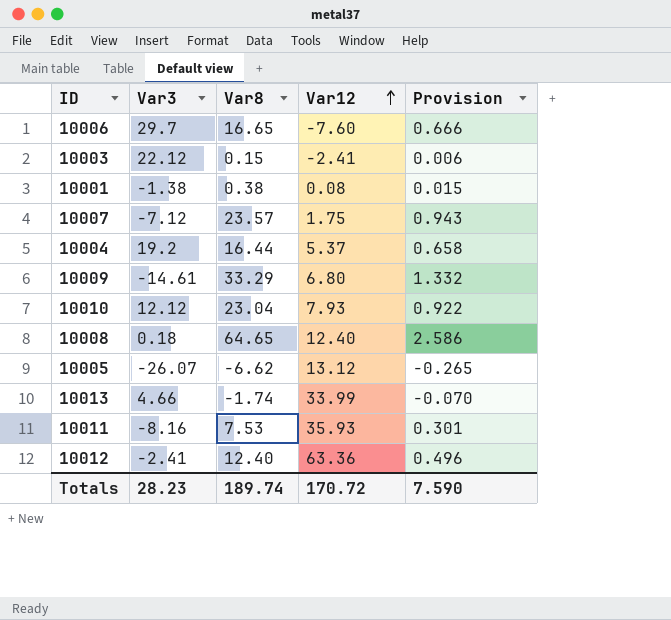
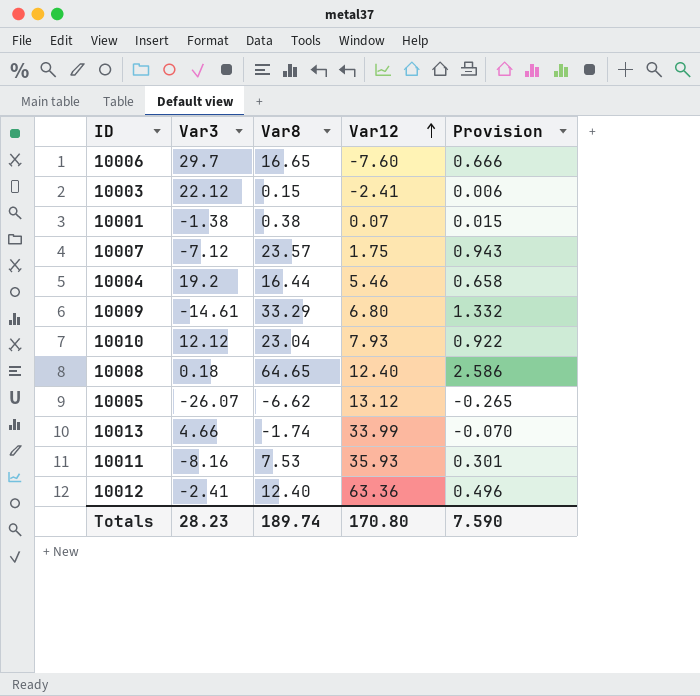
10001 | Var12: 0.08 -> 0.07
10004 | Var12: 5.37 -> 5.46
Totals | Var12: 170.72 -> 170.80

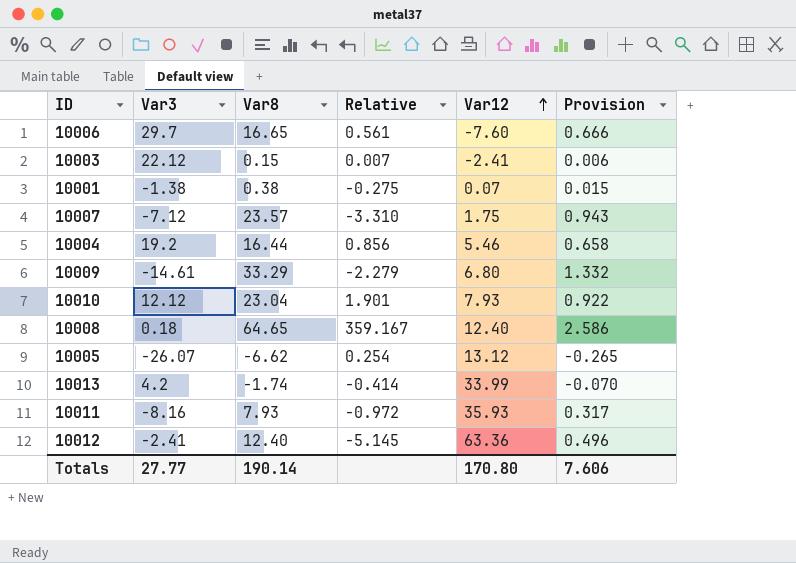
column Relative | formula: none -> [Var8] / [Var3]
10013 | Var3: 4.66 -> 4.2
10011 | Var8: 7.53 -> 7.93
10011 | Provision: 0.301 -> 0.317
Totals | Var3: 28.23 -> 27.77
Totals | Var8: 189.74 -> 190.14
Totals | Provision: 7.590 -> 7.606

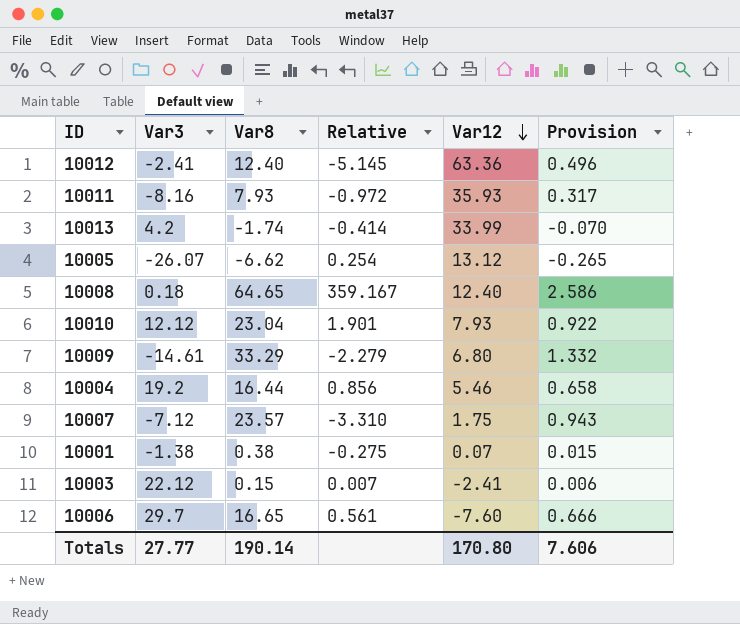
row order: Var12 ascending -> Var12 descending

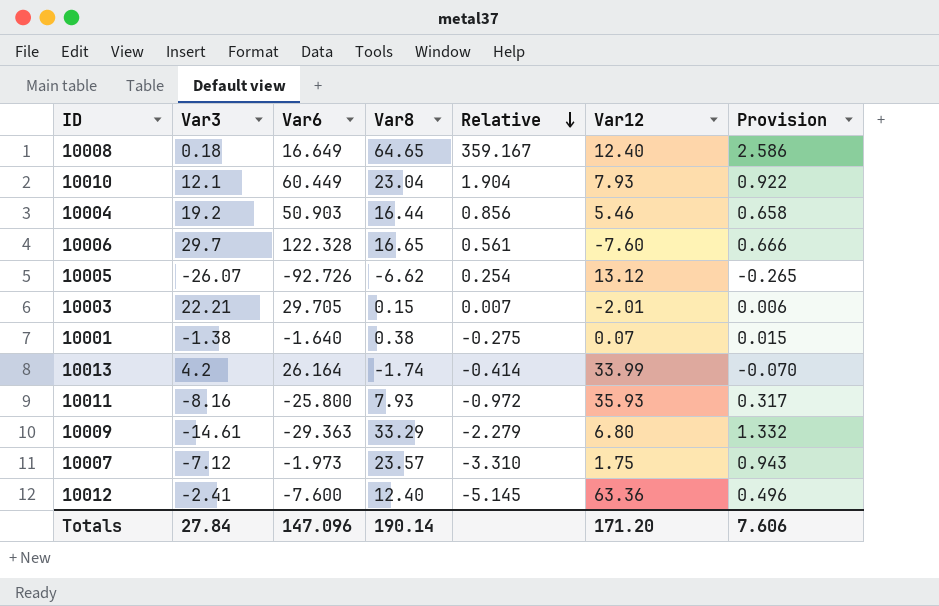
row order: Var12 descending -> Relative descending
column Var6 | position: none -> 3
10010 | Var3: 12.12 -> 12.1
10010 | Relative: 1.901 -> 1.904
10003 | Var3: 22.12 -> 22.21
10003 | Var12: -2.41 -> -2.01
Totals | Var3: 27.77 -> 27.84
Totals | Var12: 170.80 -> 171.20

